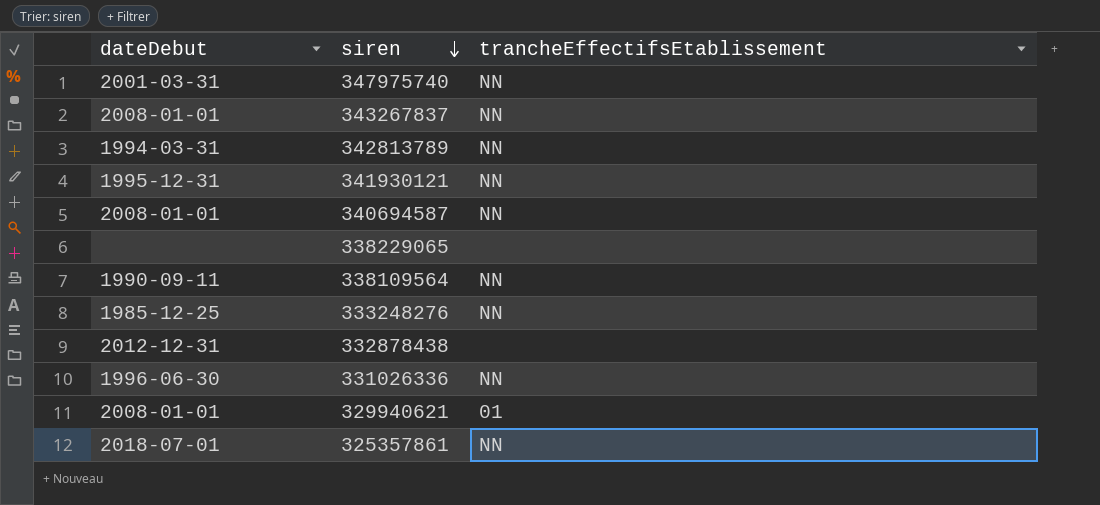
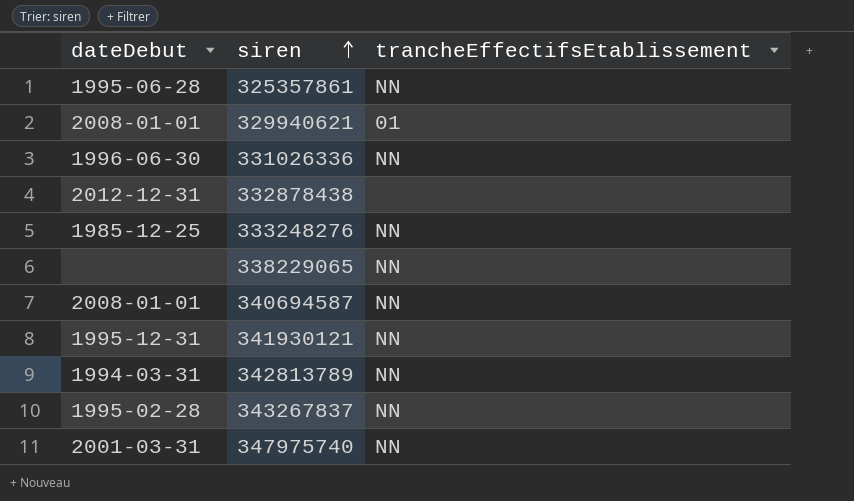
row order: siren descending -> siren ascending
row 338109564: 1990-09-11 | NN -> none
325357861 | dateDebut: 2018-07-01 -> 1995-06-28
338229065 | trancheEffectifsEtablissement: none -> NN
343267837 | dateDebut: 2008-01-01 -> 1995-02-28

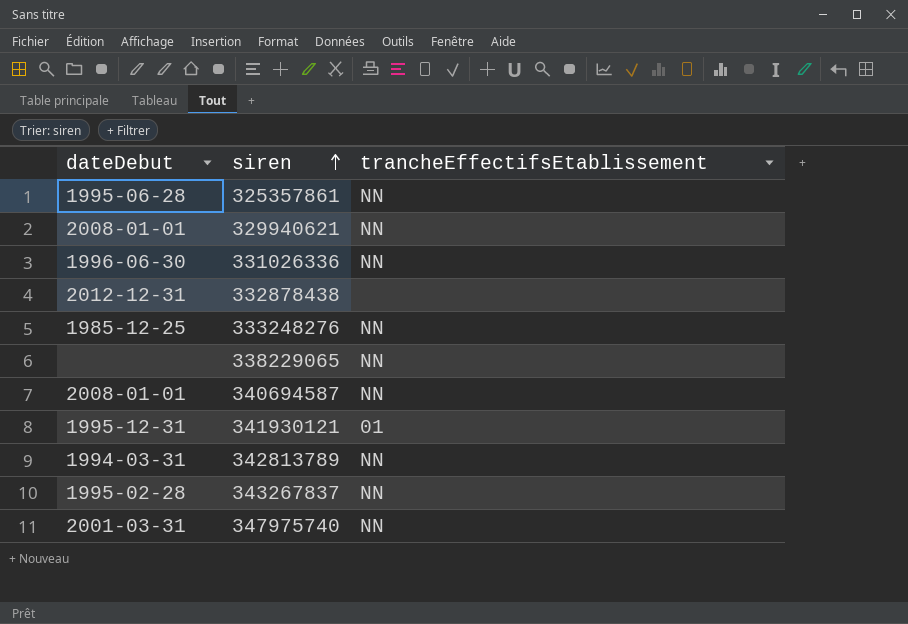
329940621 | trancheEffectifsEtablissement: 01 -> NN
341930121 | trancheEffectifsEtablissement: NN -> 01

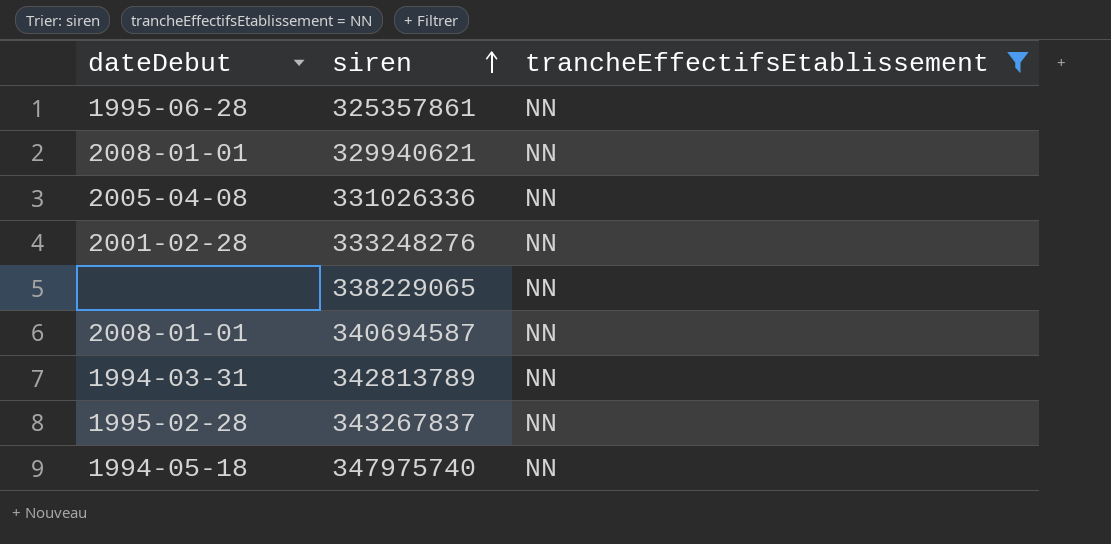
filter: none -> trancheEffectifsEtablissement = NN
331026336 | dateDebut: 1996-06-30 -> 2005-04-08
333248276 | dateDebut: 1985-12-25 -> 2001-02-28
347975740 | dateDebut: 2001-03-31 -> 1994-05-18

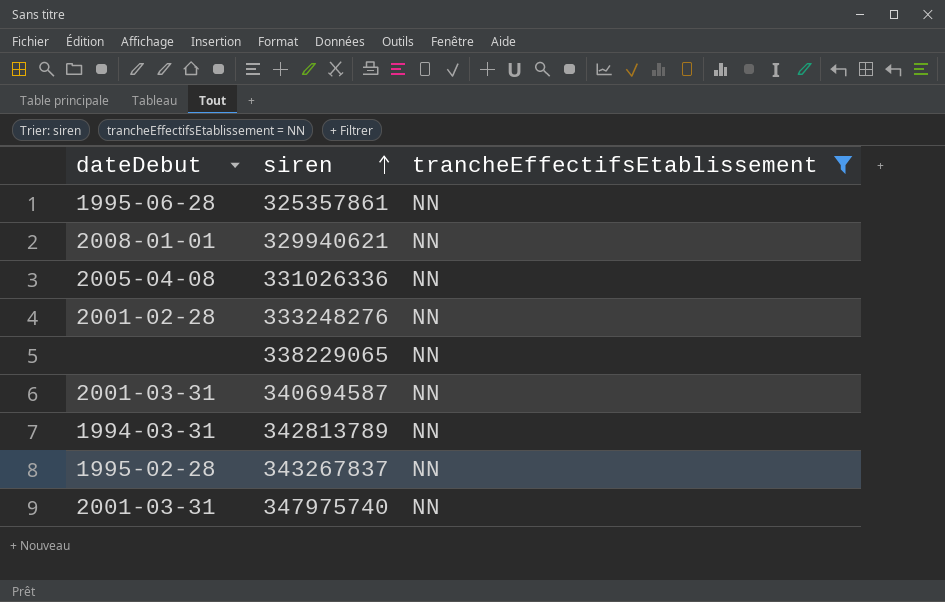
340694587 | dateDebut: 2008-01-01 -> 2001-03-31
347975740 | dateDebut: 1994-05-18 -> 2001-03-31

